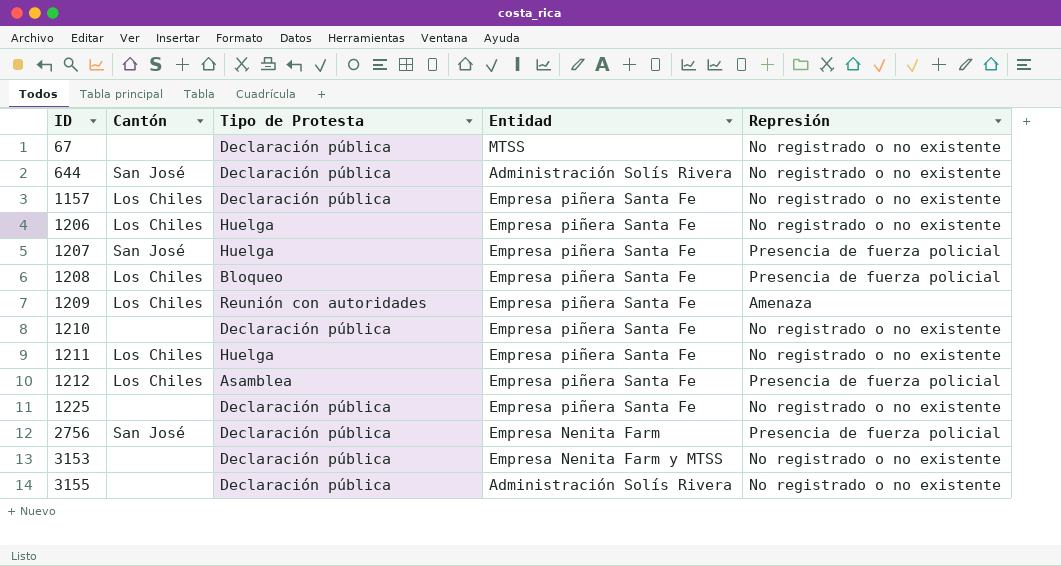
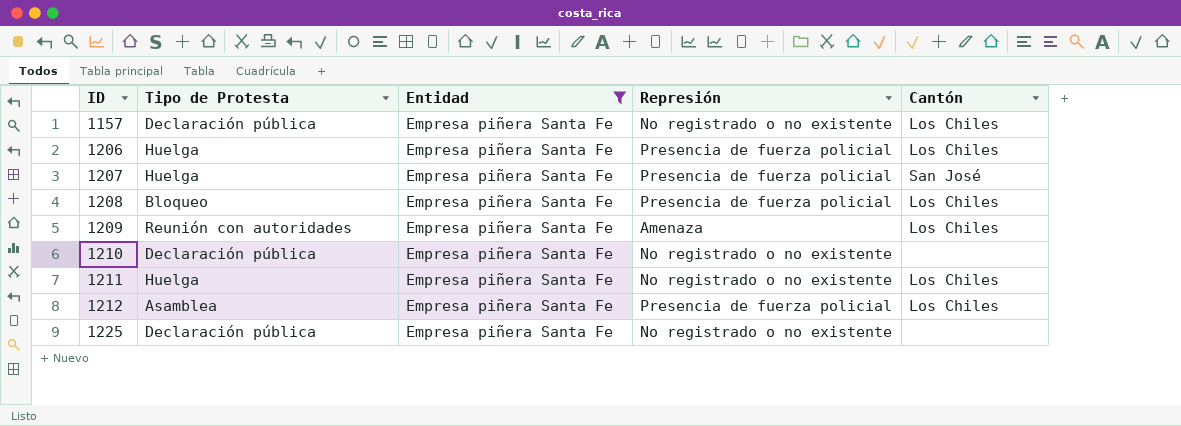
filter: none -> Entidad = Empresa piñera Santa Fe
column Cantón | position: 2 -> 5
1206 | Represión: No registrado o no existente -> Presencia de fuerza policial

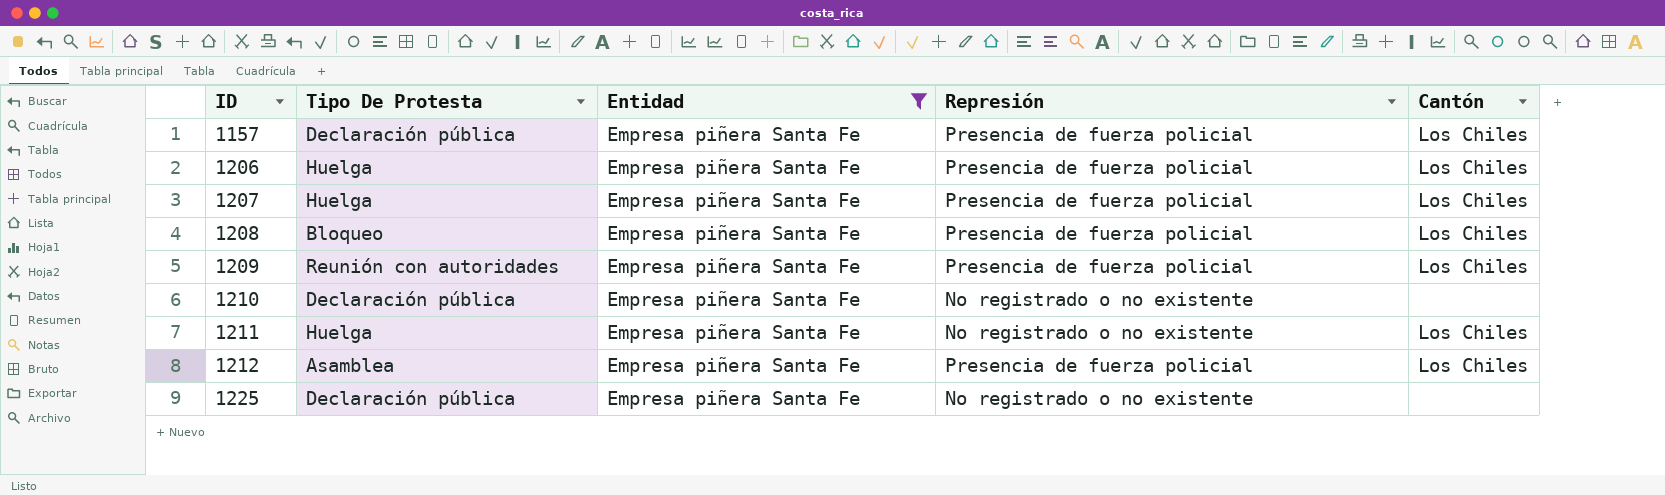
column name: Tipo de Protesta -> Tipo De Protesta
1157 | Represión: No registrado o no existente -> Presencia de fuerza policial
1207 | Cantón: San José -> Los Chiles
1209 | Represión: Amenaza -> Presencia de fuerza policial

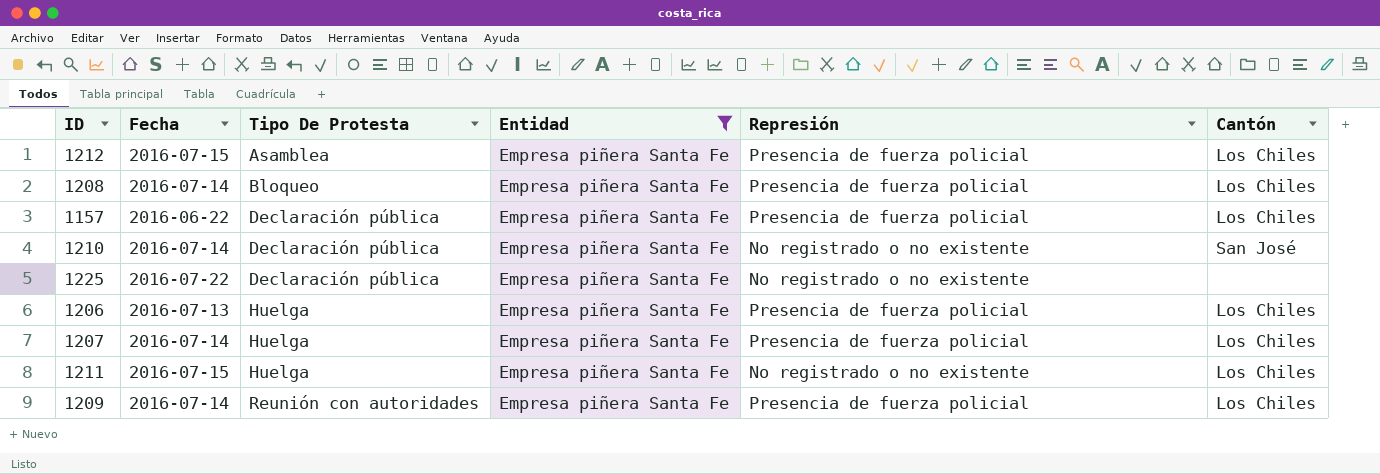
row order: ID ascending -> Tipo De Protesta ascending
column Fecha | position: none -> 2
1210 | Cantón: none -> San José

